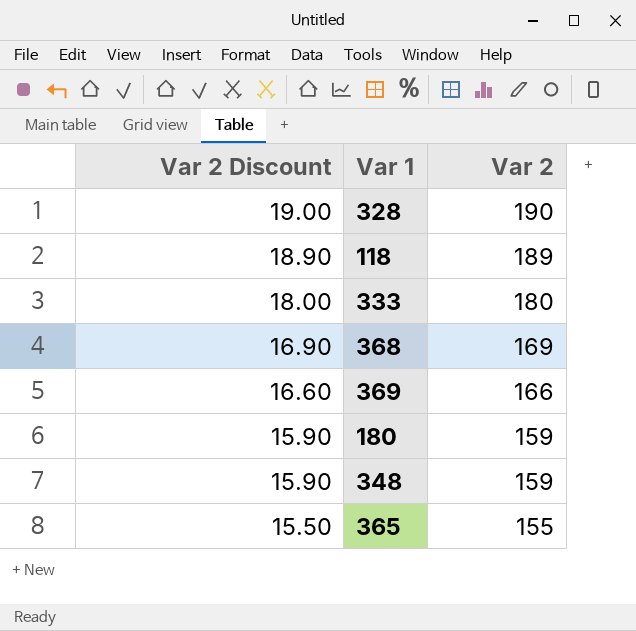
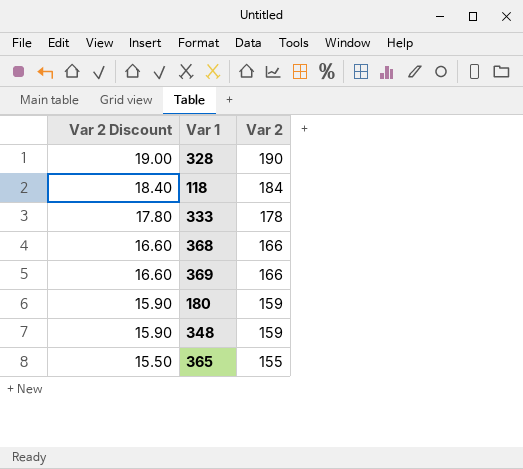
118 | Var 2 Discount: 18.90 -> 18.40
118 | Var 2: 189 -> 184
333 | Var 2 Discount: 18.00 -> 17.80
333 | Var 2: 180 -> 178
368 | Var 2 Discount: 16.90 -> 16.60
368 | Var 2: 169 -> 166

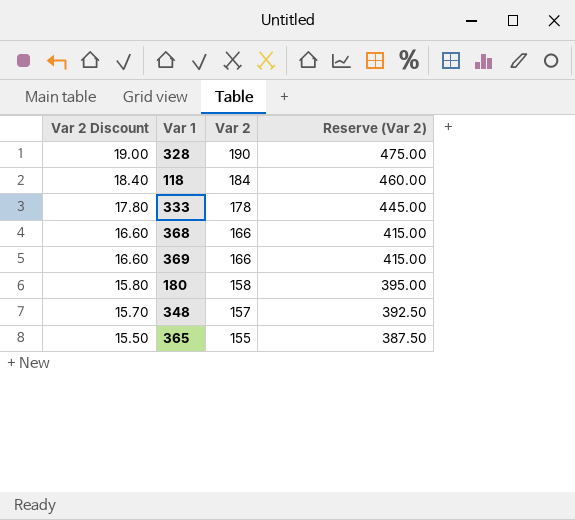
column Reserve (Var 2) | formula: none -> [Var 2] * 2.5
180 | Var 2 Discount: 15.90 -> 15.80
180 | Var 2: 159 -> 158
348 | Var 2 Discount: 15.90 -> 15.70
348 | Var 2: 159 -> 157

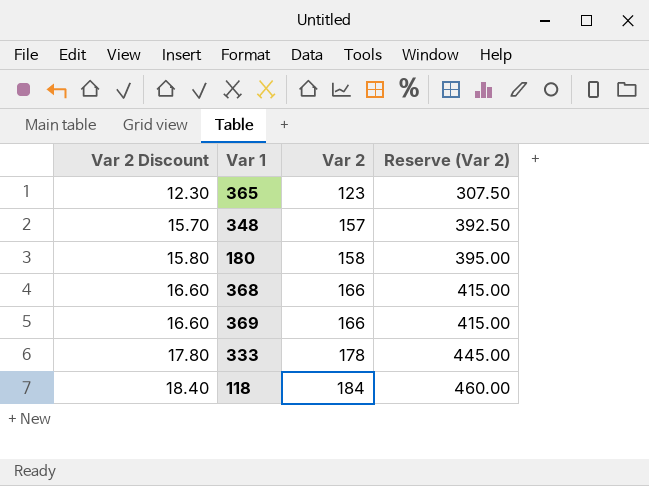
row order: Var 2 Discount descending -> Var 2 Discount ascending
row 328: 19.00 | 190 | 475.00 -> none
365 | Var 2 Discount: 15.50 -> 12.30
365 | Var 2: 155 -> 123
365 | Reserve (Var 2): 387.50 -> 307.50

